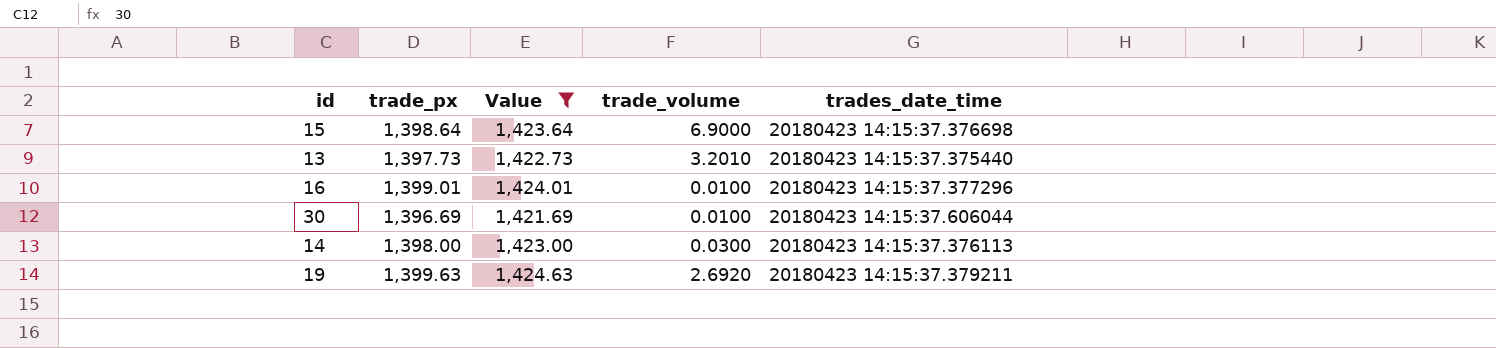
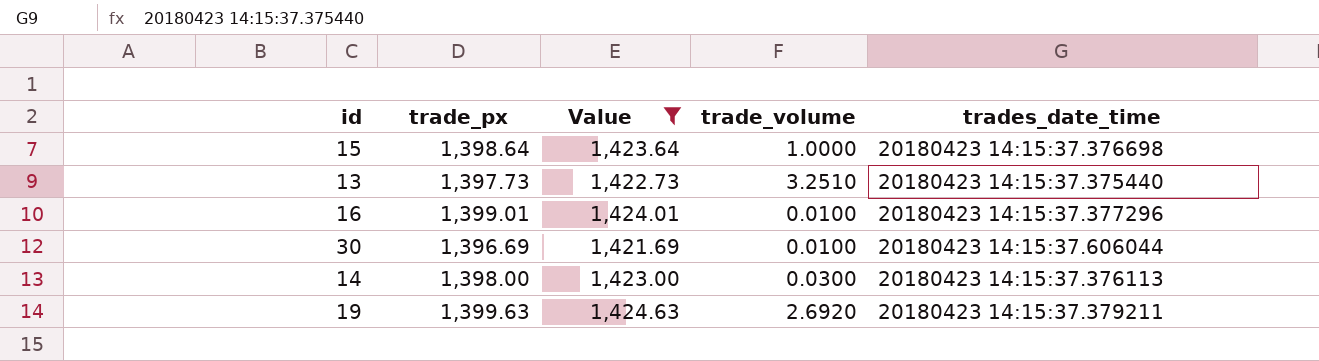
15 | trade_volume: 6.9000 -> 1.0000
13 | trade_volume: 3.2010 -> 3.2510

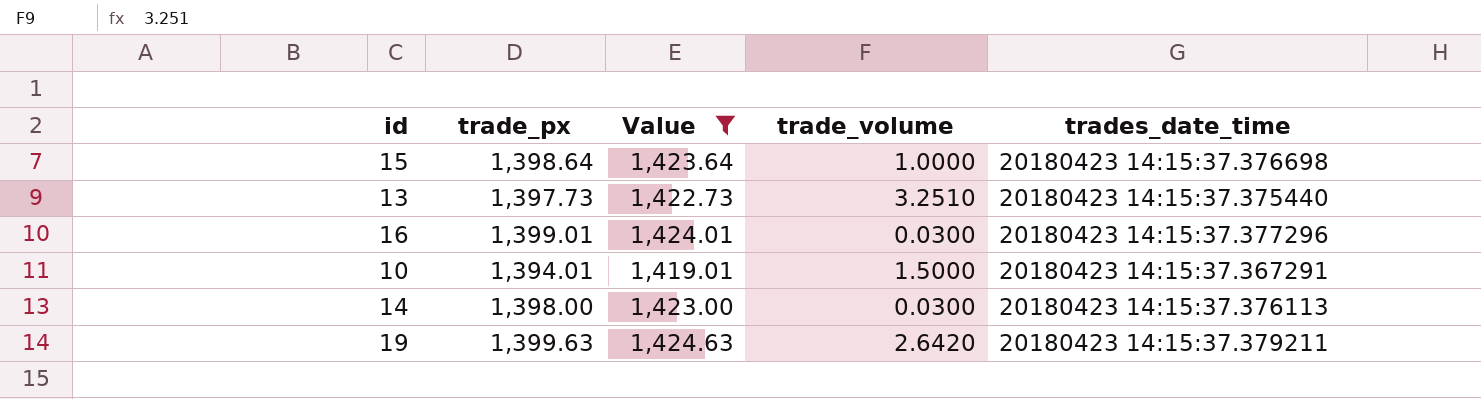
row 30: 1,396.69 | 1,421.69 | 0.0100 | 20180423 14:15:37.606044 -> none
16 | trade_volume: 0.0100 -> 0.0300
row 10: none -> 1,394.01 | 1,419.01 | 1.5000 | 20180423 14:15:37.367291
19 | trade_volume: 2.6920 -> 2.6420

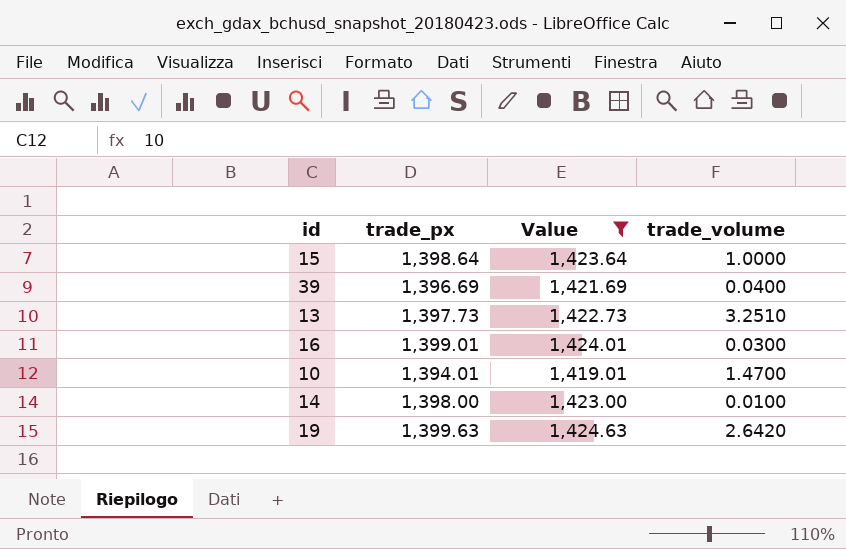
column trades_date_time | position: 5 -> none
row 39: none -> 1,396.69 | 1,421.69 | 0.0400
10 | trade_volume: 1.5000 -> 1.4700
14 | trade_volume: 0.0300 -> 0.0100

